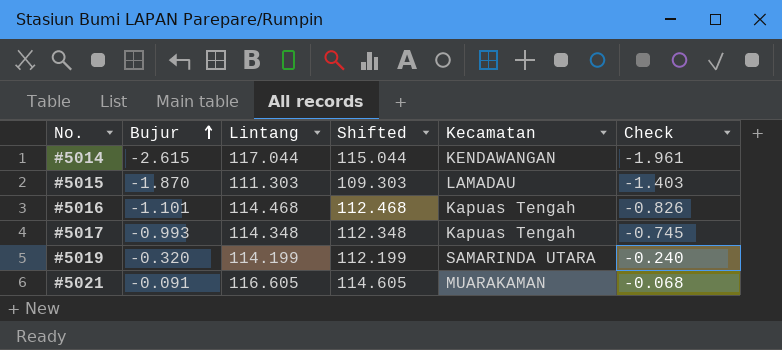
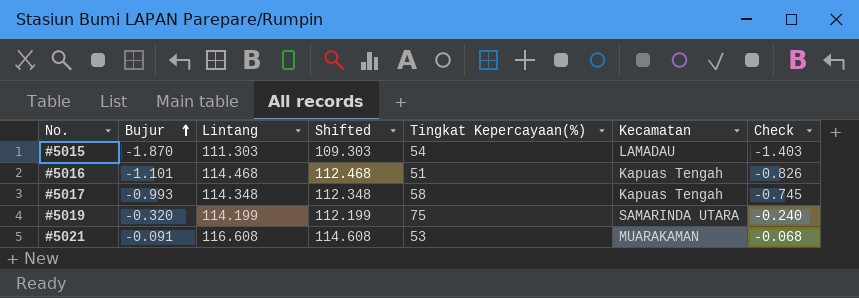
column Tingkat Kepercayaan(%) | position: none -> 5
row #5014: -2.615 | 117.044 | 115.044 | KENDAWANGAN | -1.961 -> none
#5021 | Lintang: 116.605 -> 116.608
#5021 | Shifted: 114.605 -> 114.608

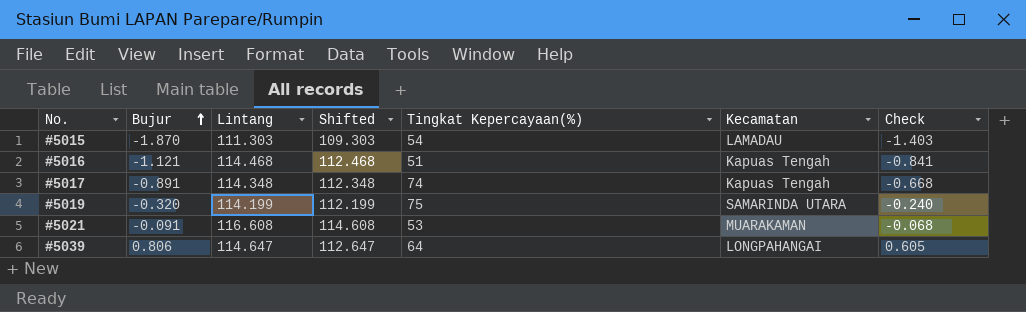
#5016 | Bujur: -1.101 -> -1.121
#5016 | Check: -0.826 -> -0.841
#5017 | Bujur: -0.993 -> -0.891
#5017 | Tingkat Kepercayaan(%): 58 -> 74
#5017 | Check: -0.745 -> -0.668
row #5039: none -> 0.806 | 114.647 | 112.647 | 64 | LONGPAHANGAI | 0.605

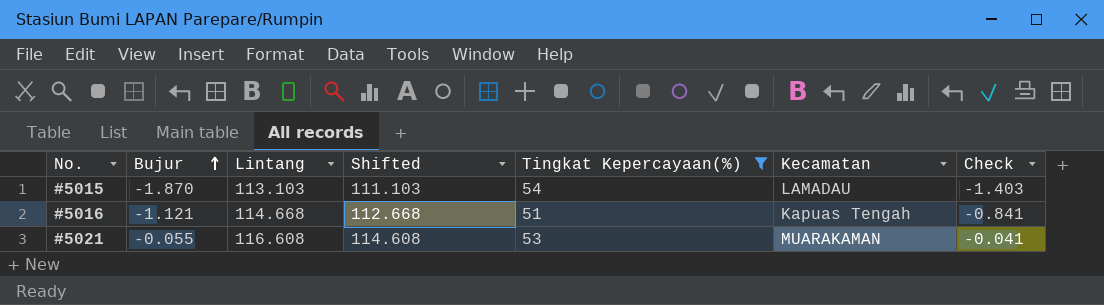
filter: none -> Tingkat Kepercayaan(%) <= 54
#5015 | Lintang: 111.303 -> 113.103
#5015 | Shifted: 109.303 -> 111.103
#5016 | Lintang: 114.468 -> 114.668
#5016 | Shifted: 112.468 -> 112.668
#5021 | Bujur: -0.091 -> -0.055
#5021 | Check: -0.068 -> -0.041

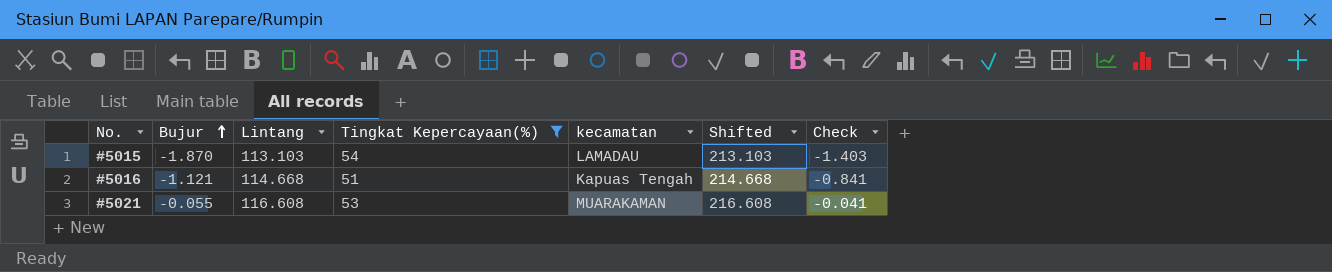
column name: Kecamatan -> kecamatan
column Shifted | formula: [Lintang] - 2 -> [Lintang] + 100
column Shifted | position: 4 -> 6

